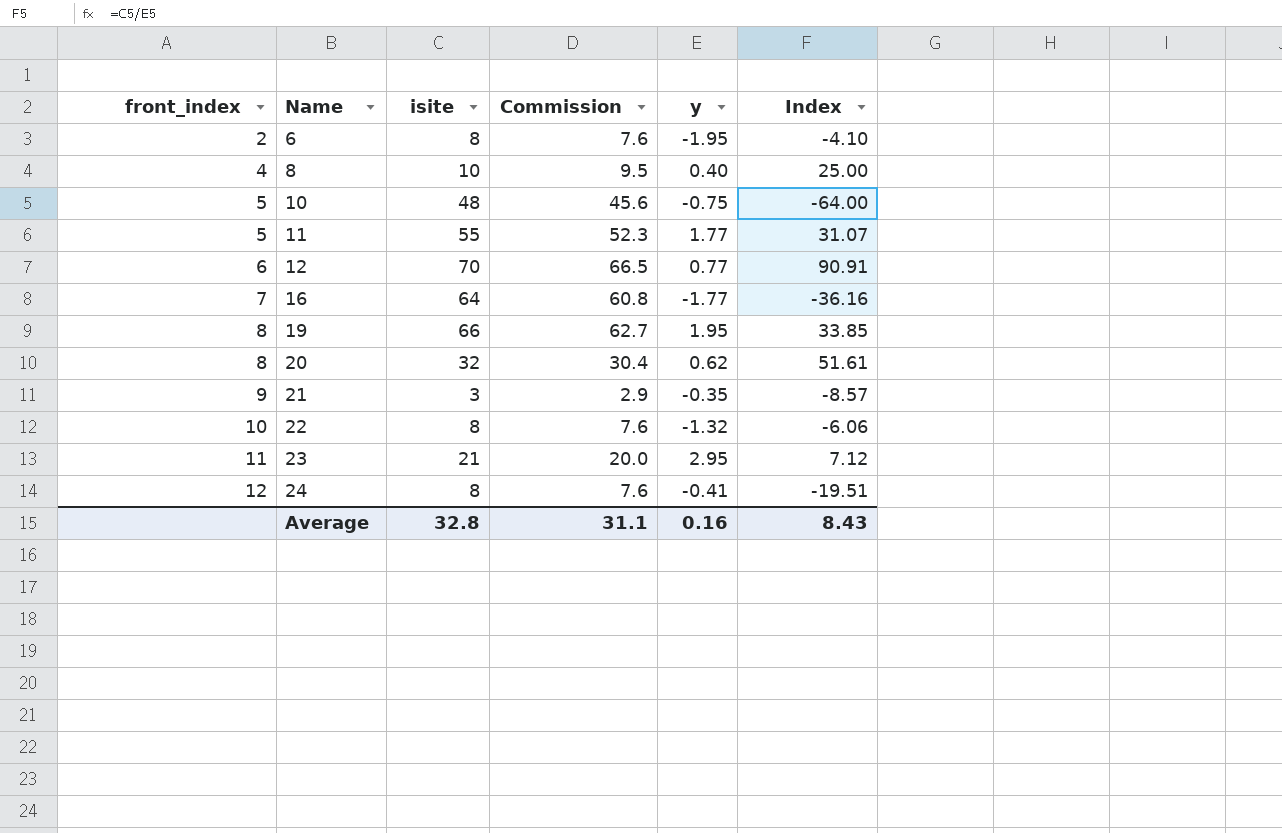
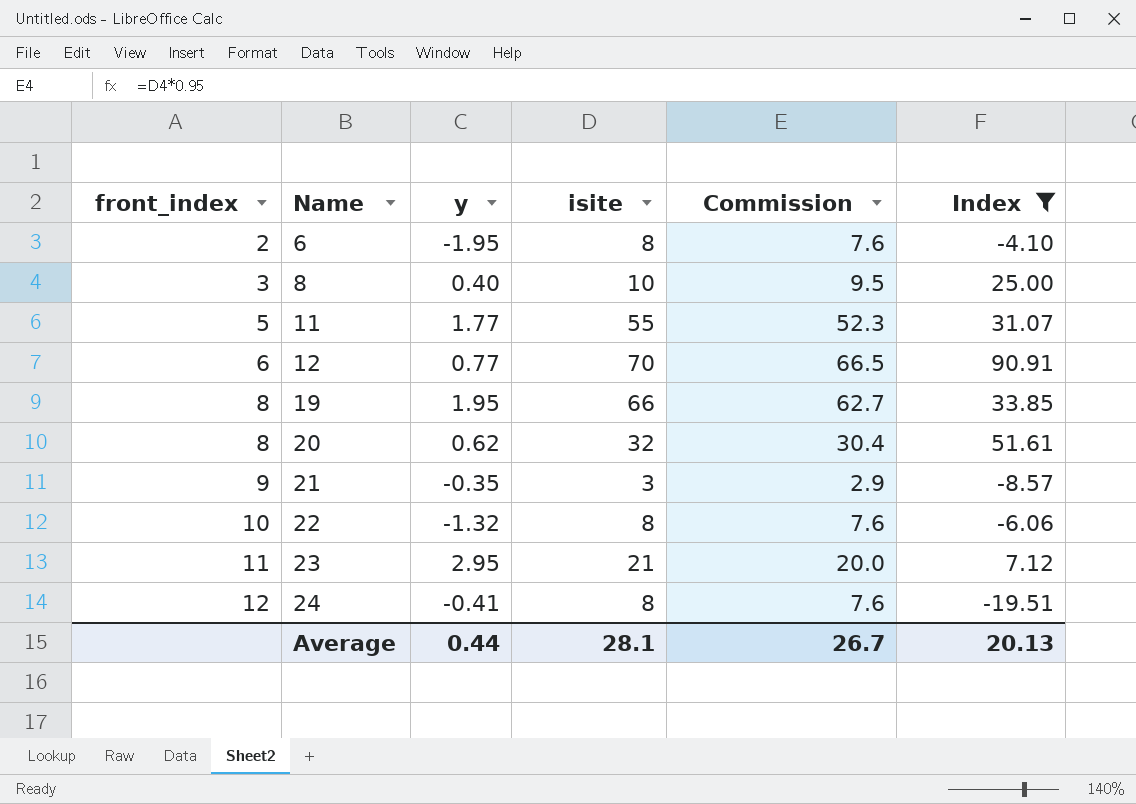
filter: none -> Index >= -19.51
column y | position: 5 -> 3
8 | front_index: 4 -> 3
Average | y: 0.16 -> 0.44
Average | isite: 32.8 -> 28.1
Average | Commission: 31.1 -> 26.7
Average | Index: 8.43 -> 20.13

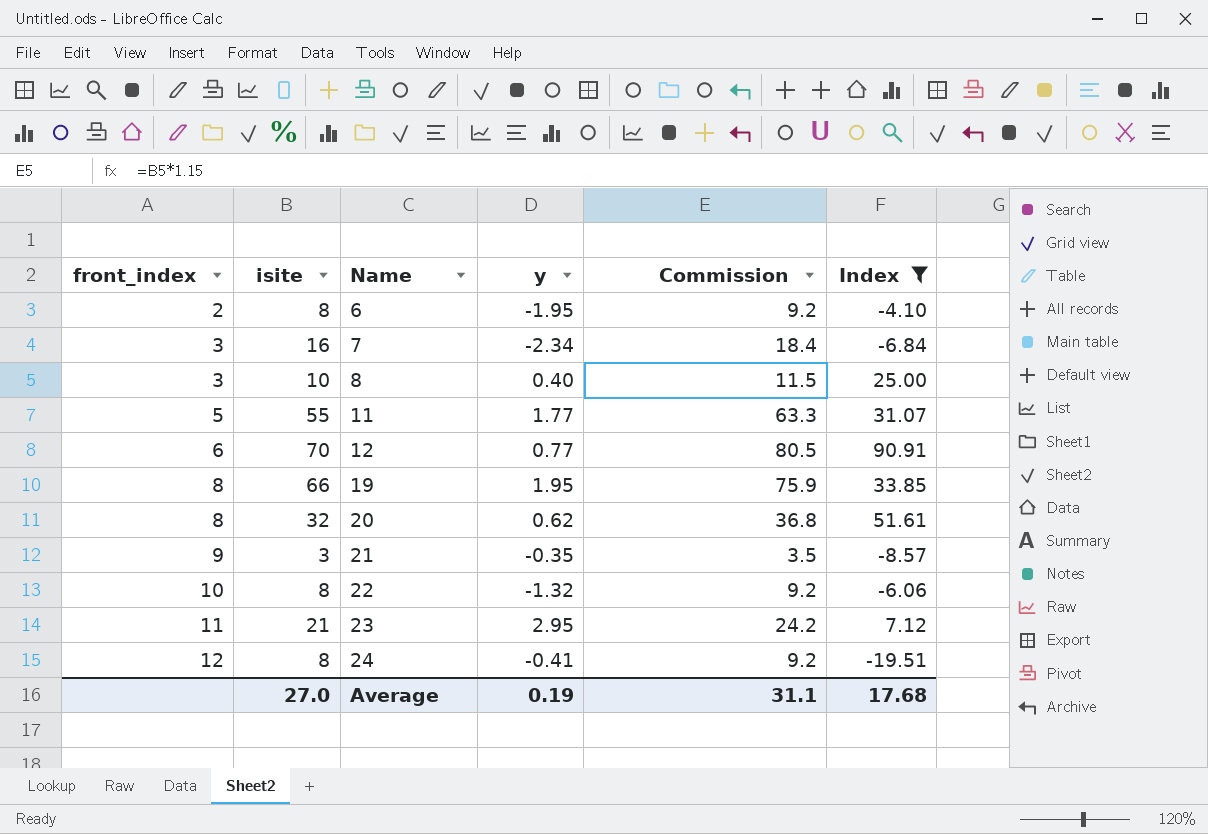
column isite | position: 4 -> 2
column Commission | formula: [isite] * 0.95 -> [isite] * 1.15
row 7: none -> 3 | 16 | -2.34 | 18.4 | -6.84
Average | isite: 28.1 -> 27.0
Average | y: 0.44 -> 0.19
Average | Commission: 26.7 -> 31.1
Average | Index: 20.13 -> 17.68

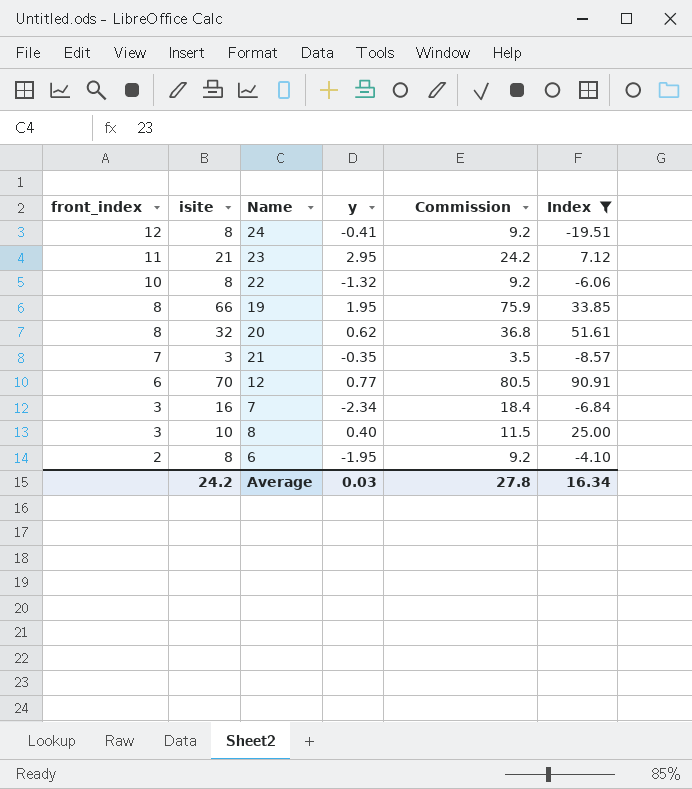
row order: front_index ascending -> front_index descending
row 11: 5 | 55 | 1.77 | 63.3 | 31.07 -> none
21 | front_index: 9 -> 7
Average | isite: 27.0 -> 24.2
Average | y: 0.19 -> 0.03
Average | Commission: 31.1 -> 27.8
Average | Index: 17.68 -> 16.34

